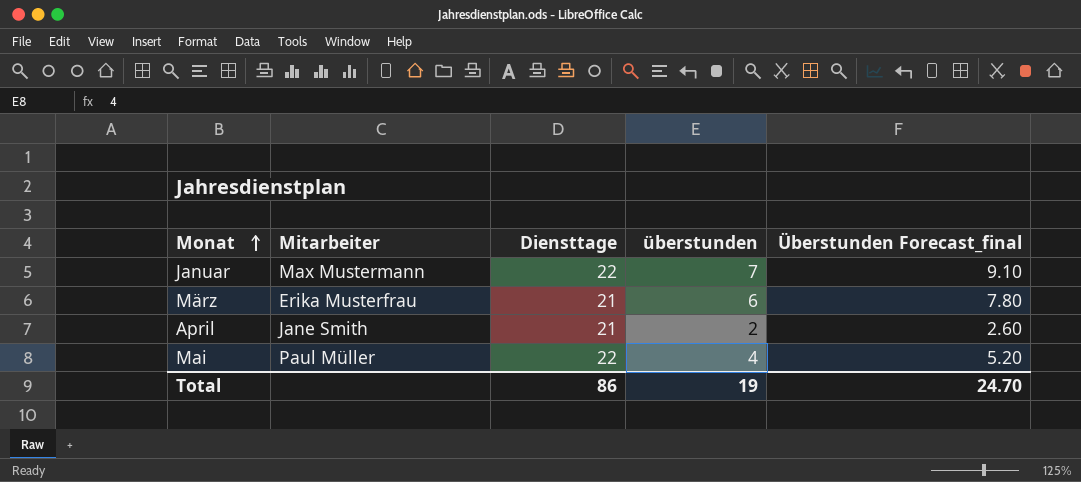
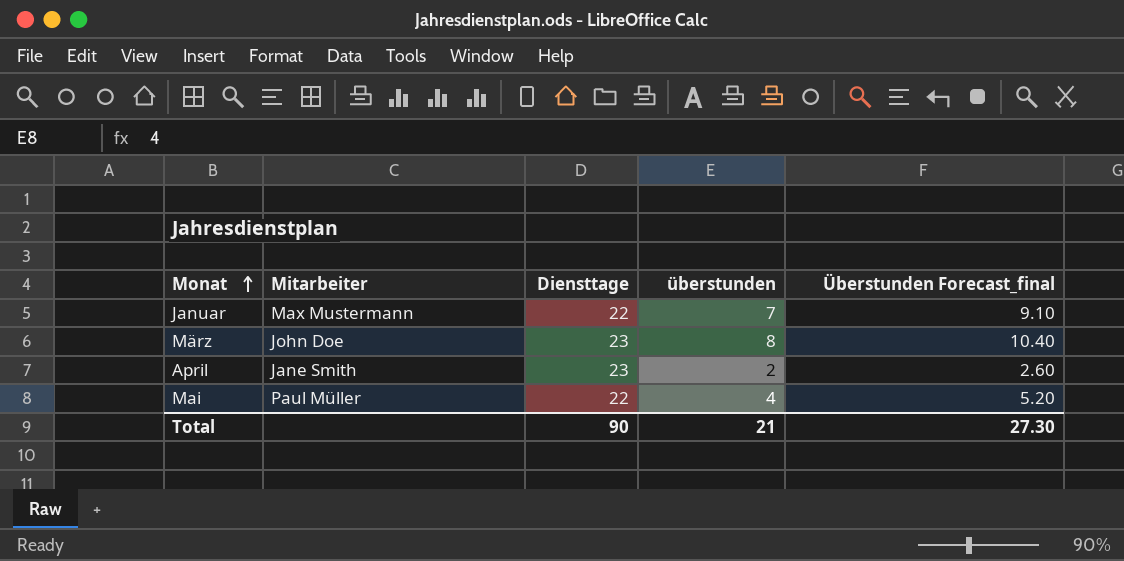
März | Mitarbeiter: Erika Musterfrau -> John Doe
März | Diensttage: 21 -> 23
März | überstunden: 6 -> 8
März | Überstunden Forecast_final: 7.80 -> 10.40
April | Diensttage: 21 -> 23
Total | Diensttage: 86 -> 90
Total | überstunden: 19 -> 21
Total | Überstunden Forecast_final: 24.70 -> 27.30

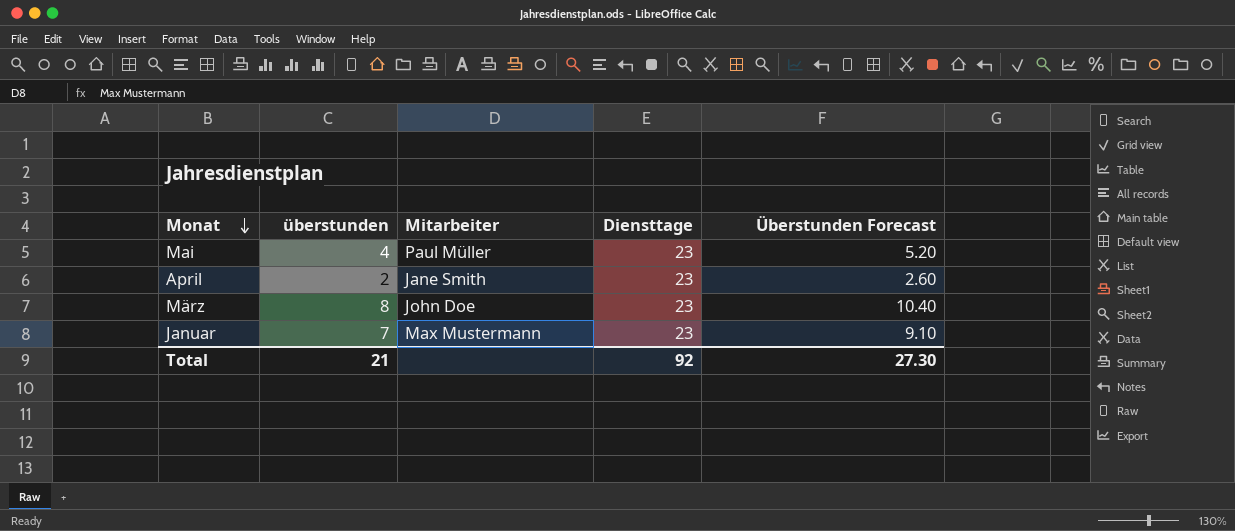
row order: Monat ascending -> Monat descending
column überstunden | position: 4 -> 2
column name: Überstunden Forecast_final -> Überstunden Forecast
Mai | Diensttage: 22 -> 23
Januar | Diensttage: 22 -> 23
Total | Diensttage: 90 -> 92

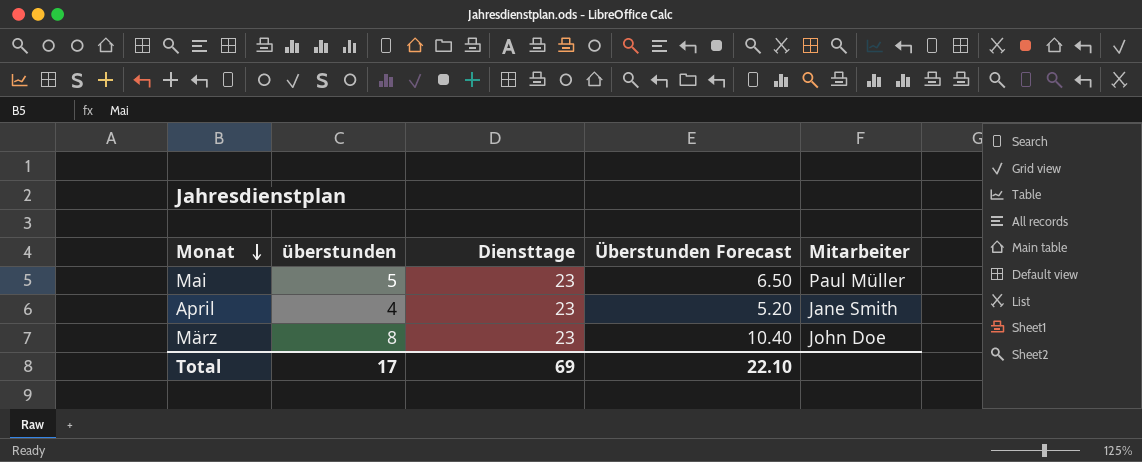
column Mitarbeiter | position: 3 -> 5
row Januar: 7 | Max Mustermann | 23 | 9.10 -> none
Mai | überstunden: 4 -> 5
Mai | Überstunden Forecast: 5.20 -> 6.50
April | überstunden: 2 -> 4
April | Überstunden Forecast: 2.60 -> 5.20
Total | überstunden: 21 -> 17
Total | Diensttage: 92 -> 69
Total | Überstunden Forecast: 27.30 -> 22.10

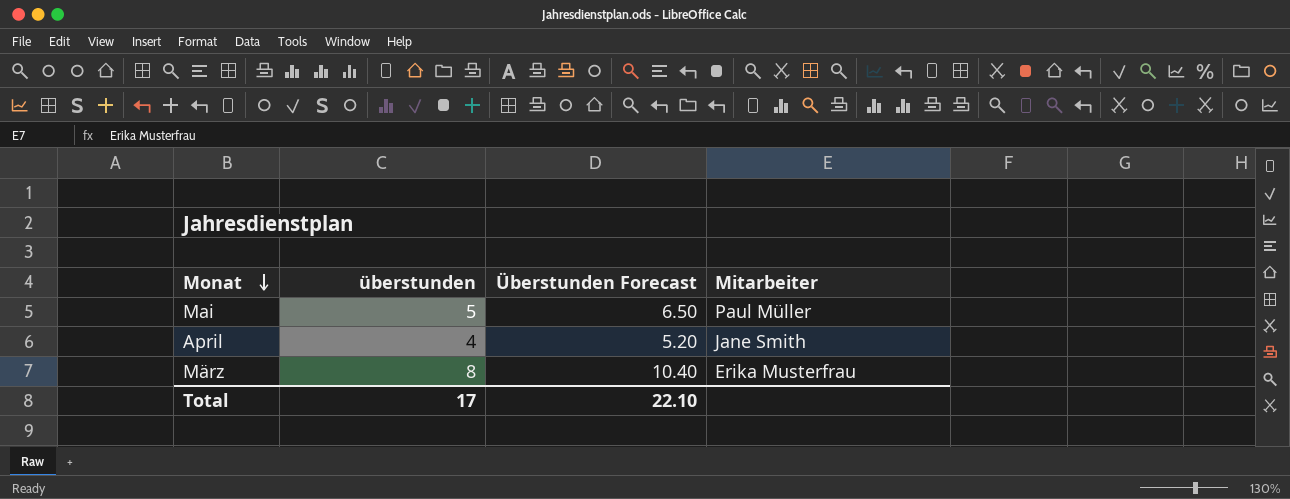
column Diensttage | position: 3 -> none
März | Mitarbeiter: John Doe -> Erika Musterfrau

